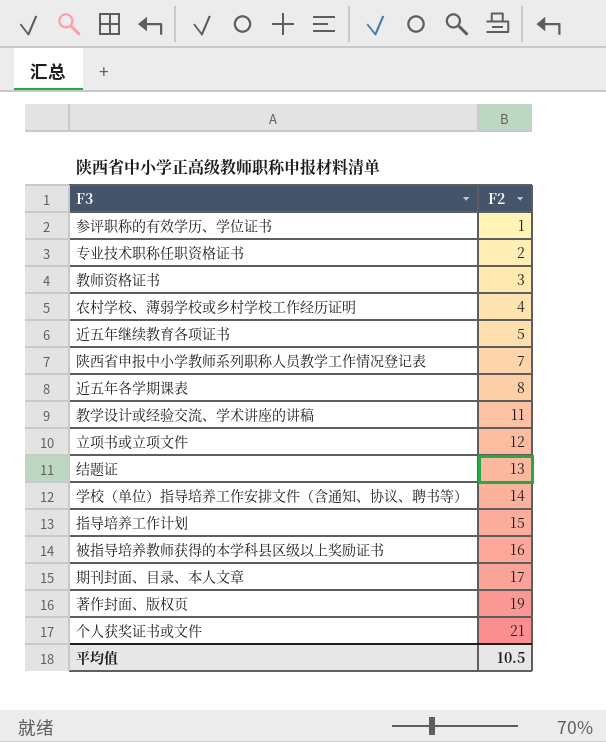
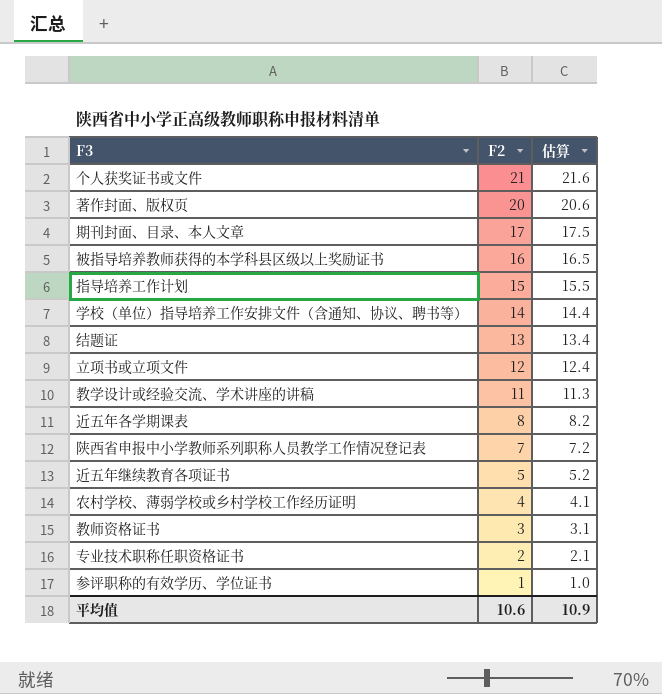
row order: F2 ascending -> F2 descending
column 估算 | formula: none -> [F2] * 1.03
著作封面、版权页 | F2: 19 -> 20
平均值 | F2: 10.5 -> 10.6

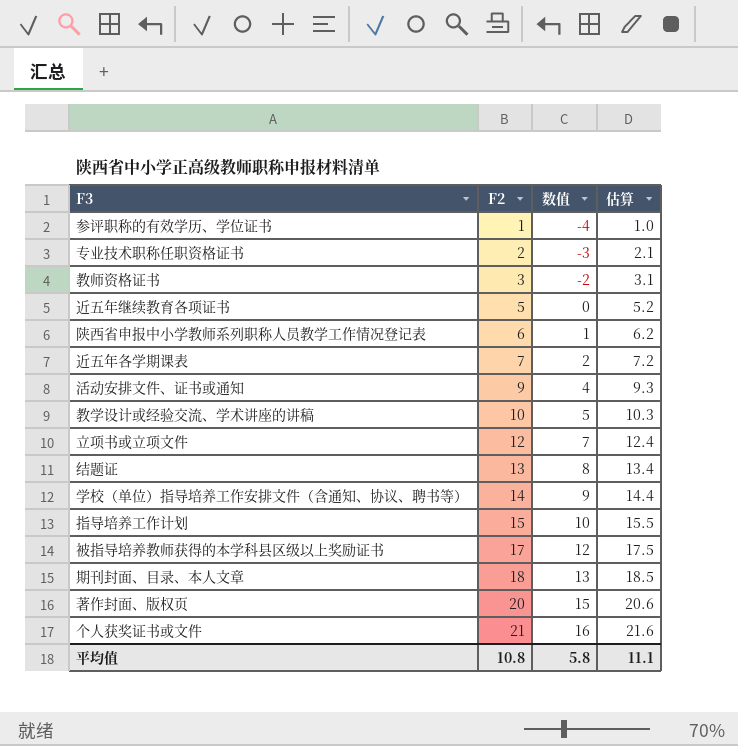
row order: F2 descending -> F2 ascending
column 数值 | formula: none -> [F2] - 5
row 农村学校、薄弱学校或乡村学校工作经历证明: 4 | 4.1 -> none
陕西省申报中小学教师系列职称人员教学工作情况登记表 | F2: 7 -> 6
陕西省申报中小学教师系列职称人员教学工作情况登记表 | 估算: 7.2 -> 6.2
近五年各学期课表 | F2: 8 -> 7
近五年各学期课表 | 估算: 8.2 -> 7.2
row 活动安排文件、证书或通知: none -> 9 | 4 | 9.3
教学设计或经验交流、学术讲座的讲稿 | F2: 11 -> 10
教学设计或经验交流、学术讲座的讲稿 | 估算: 11.3 -> 10.3
被指导培养教师获得的本学科县区级以上奖励证书 | F2: 16 -> 17
被指导培养教师获得的本学科县区级以上奖励证书 | 估算: 16.5 -> 17.5
期刊封面、目录、本人文章 | F2: 17 -> 18
期刊封面、目录、本人文章 | 估算: 17.5 -> 18.5
平均值 | F2: 10.6 -> 10.8
平均值 | 估算: 10.9 -> 11.1

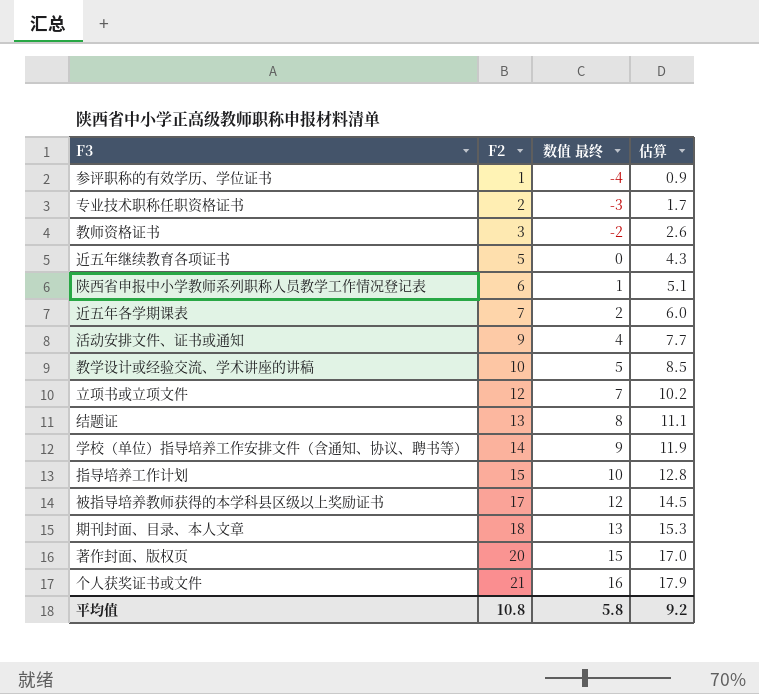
column name: 数值 -> 数值 最终
column 估算 | formula: [F2] * 1.03 -> [F2] * 0.85
平均值 | 估算: 11.1 -> 9.2

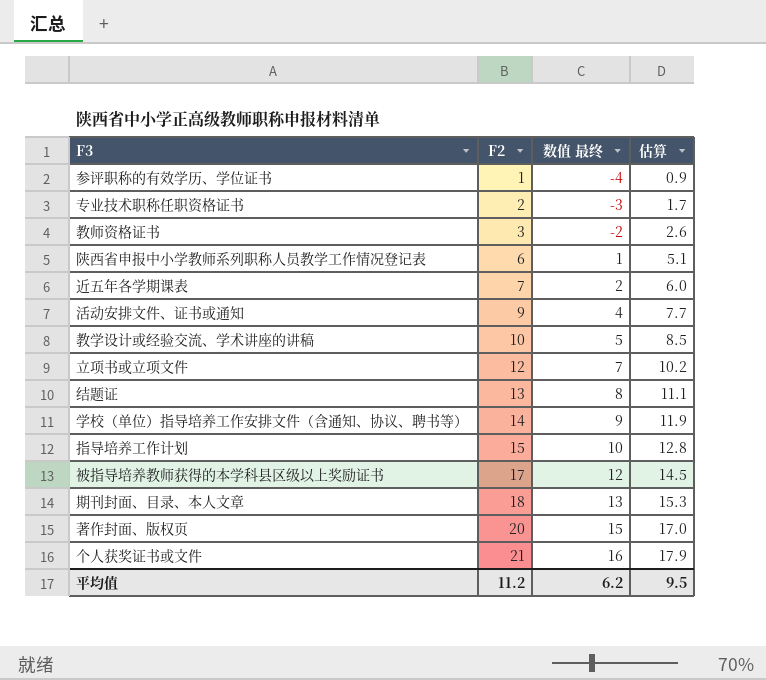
row 近五年继续教育各项证书: 5 | 0 | 4.3 -> none
平均值 | F2: 10.8 -> 11.2
平均值 | 数值 最终: 5.8 -> 6.2
平均值 | 估算: 9.2 -> 9.5

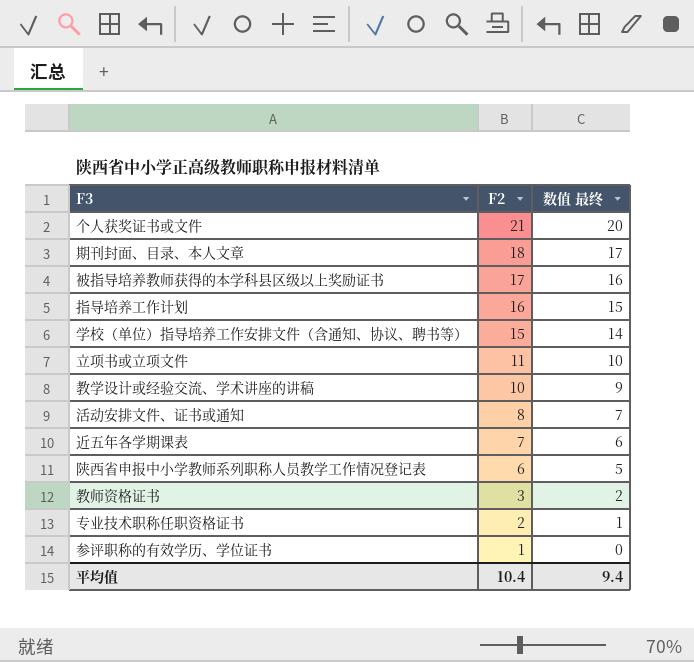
row order: F2 ascending -> F2 descending
column 估算 | formula: [F2] * 0.85 -> none
column 数值 最终 | formula: [F2] - 5 -> [F2] - 1
row 结题证: 13 | 8 | 11.1 -> none
row 著作封面、版权页: 20 | 15 | 17.0 -> none
指导培养工作计划 | F2: 15 -> 16
学校（单位）指导培养工作安排文件（含通知、协议、聘书等） | F2: 14 -> 15
立项书或立项文件 | F2: 12 -> 11
活动安排文件、证书或通知 | F2: 9 -> 8
平均值 | F2: 11.2 -> 10.4
平均值 | 数值 最终: 6.2 -> 9.4

